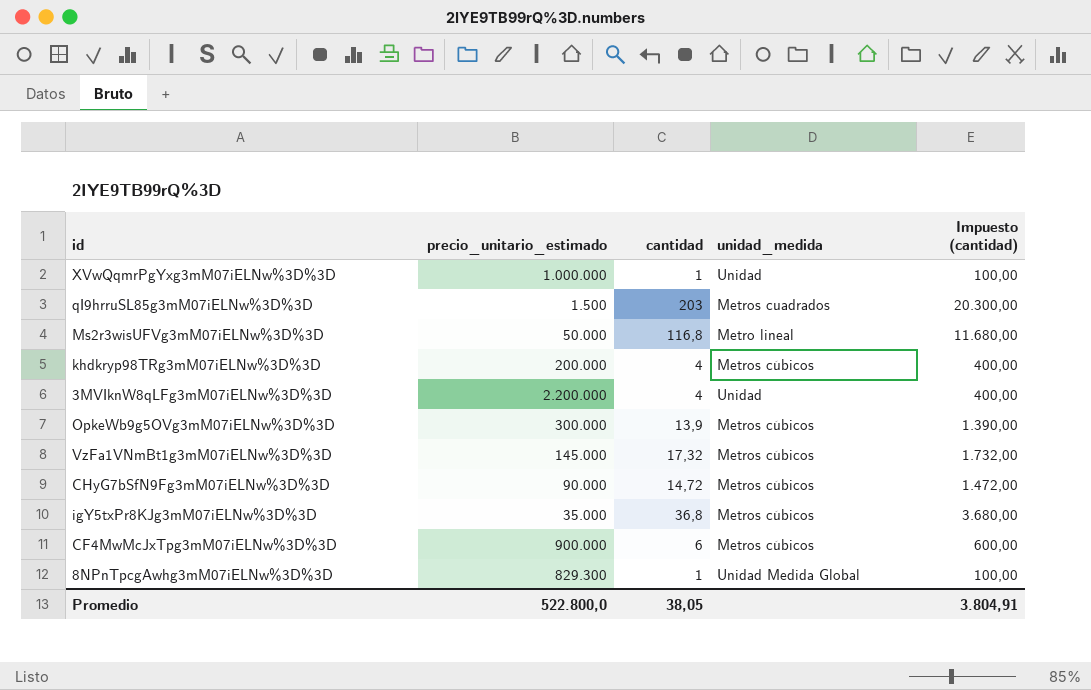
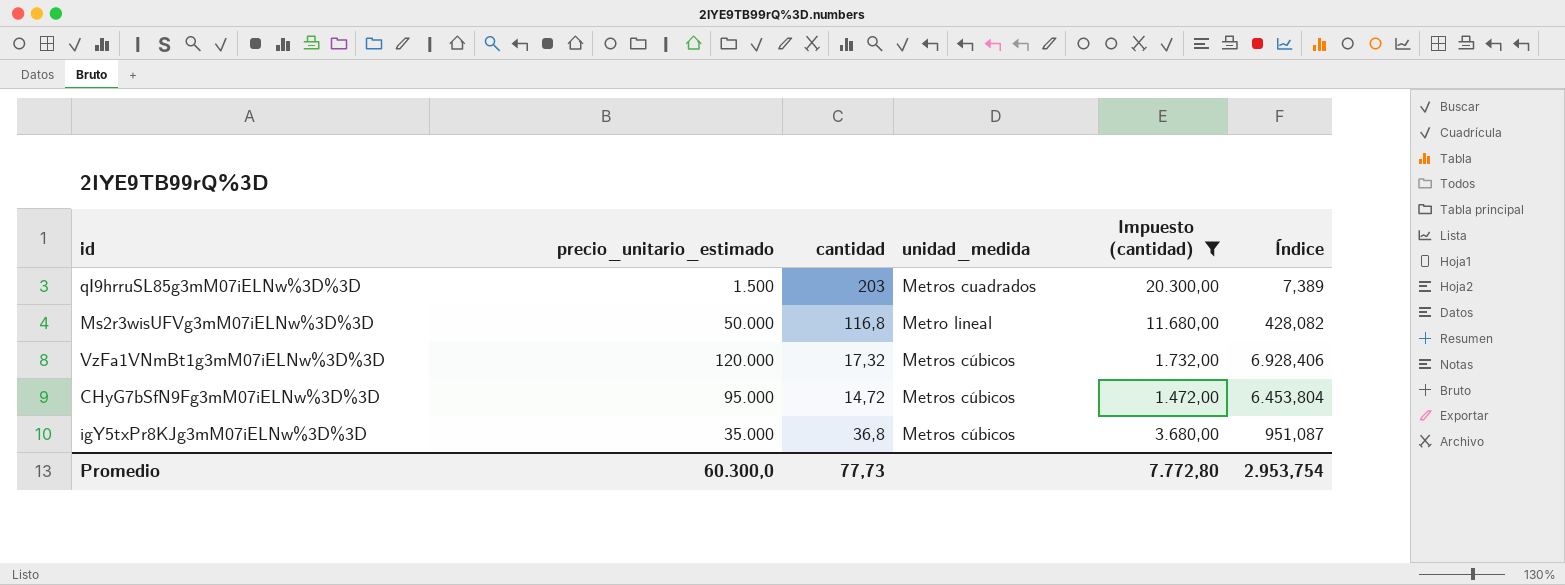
filter: none -> Impuesto (cantidad) >= 1.472,00
column Índice | formula: none -> [precio_unitario_estimado] / [cantidad]
VzFa1VNmBt1g3mM07iELNw%3D%3D | precio_unitario_estimado: 145.000 -> 120.000
CHyG7bSfN9Fg3mM07iELNw%3D%3D | precio_unitario_estimado: 90.000 -> 95.000
Promedio | precio_unitario_estimado: 522.800,0 -> 60.300,0
Promedio | cantidad: 38,05 -> 77,73
Promedio | Impuesto (cantidad): 3.804,91 -> 7.772,80

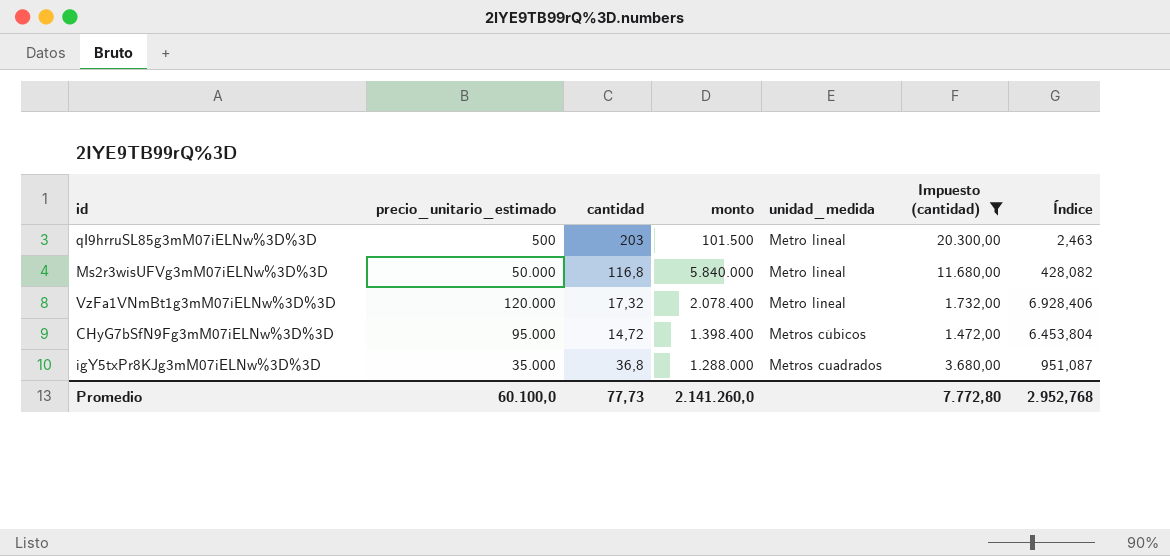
column monto | formula: none -> [precio_unitario_estimado] * [cantidad]
qI9hrruSL85g3mM07iELNw%3D%3D | precio_unitario_estimado: 1.500 -> 500
qI9hrruSL85g3mM07iELNw%3D%3D | unidad_medida: Metros cuadrados -> Metro lineal
qI9hrruSL85g3mM07iELNw%3D%3D | Índice: 7,389 -> 2,463
VzFa1VNmBt1g3mM07iELNw%3D%3D | unidad_medida: Metros cúbicos -> Metro lineal
igY5txPr8KJg3mM07iELNw%3D%3D | unidad_medida: Metros cúbicos -> Metros cuadrados
Promedio | precio_unitario_estimado: 60.300,0 -> 60.100,0
Promedio | Índice: 2.953,754 -> 2.952,768

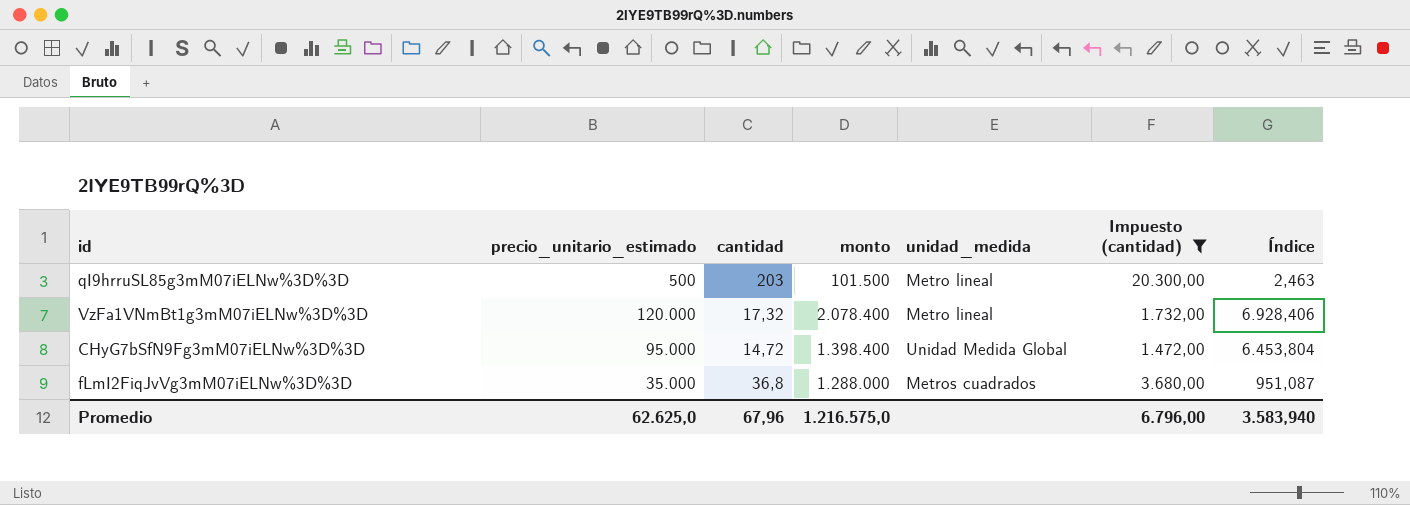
row Ms2r3wisUFVg3mM07iELNw%3D%3D: 50.000 | 116,8 | 5.840.000 | Metro lineal | 11.680,00 | 428,082 -> none
row igY5txPr8KJg3mM07iELNw%3D%3D: 35.000 | 36,8 | 1.288.000 | Metros cuadrados | 3.680,00 | 951,087 -> none
CHyG7bSfN9Fg3mM07iELNw%3D%3D | unidad_medida: Metros cúbicos -> Unidad Medida Global
row fLmI2FiqJvVg3mM07iELNw%3D%3D: none -> 35.000 | 36,8 | 1.288.000 | Metros cuadrados | 3.680,00 | 951,087
Promedio | precio_unitario_estimado: 60.100,0 -> 62.625,0
Promedio | cantidad: 77,73 -> 67,96
Promedio | monto: 2.141.260,0 -> 1.216.575,0
Promedio | Impuesto (cantidad): 7.772,80 -> 6.796,00
Promedio | Índice: 2.952,768 -> 3.583,940

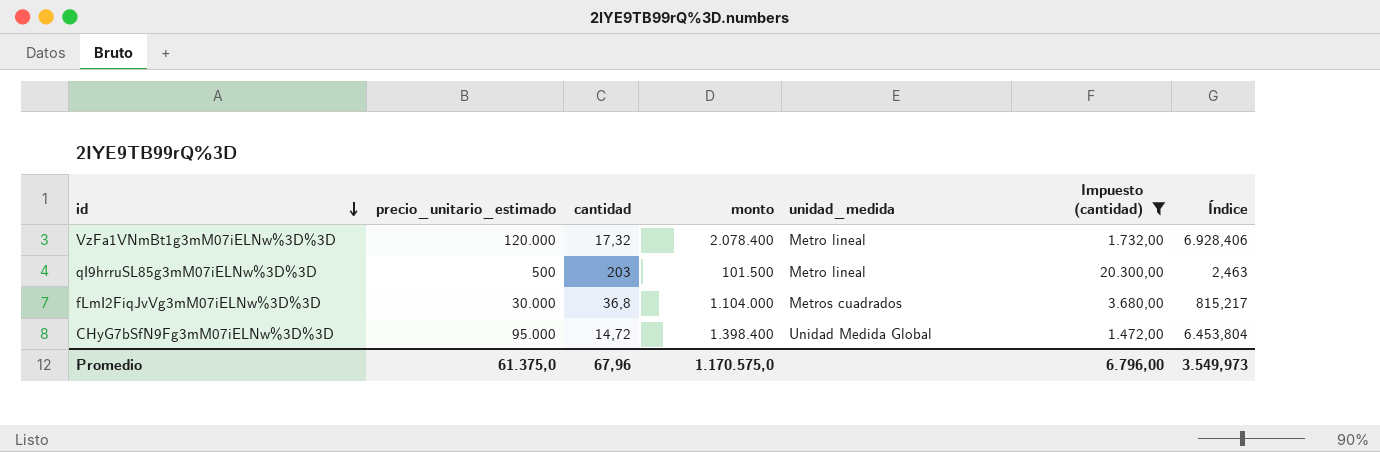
row order: none -> id descending
fLmI2FiqJvVg3mM07iELNw%3D%3D | precio_unitario_estimado: 35.000 -> 30.000
fLmI2FiqJvVg3mM07iELNw%3D%3D | monto: 1.288.000 -> 1.104.000
fLmI2FiqJvVg3mM07iELNw%3D%3D | Índice: 951,087 -> 815,217
Promedio | precio_unitario_estimado: 62.625,0 -> 61.375,0
Promedio | monto: 1.216.575,0 -> 1.170.575,0
Promedio | Índice: 3.583,940 -> 3.549,973

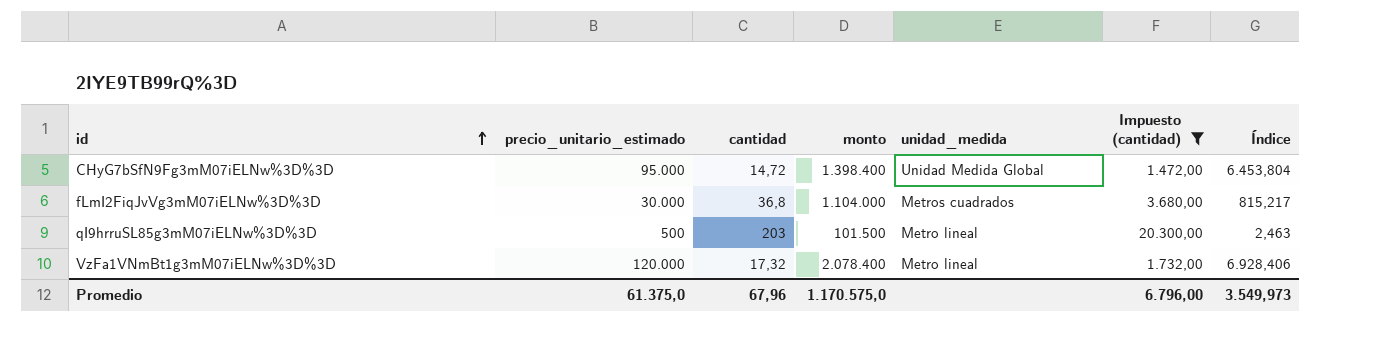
row order: id descending -> id ascending

